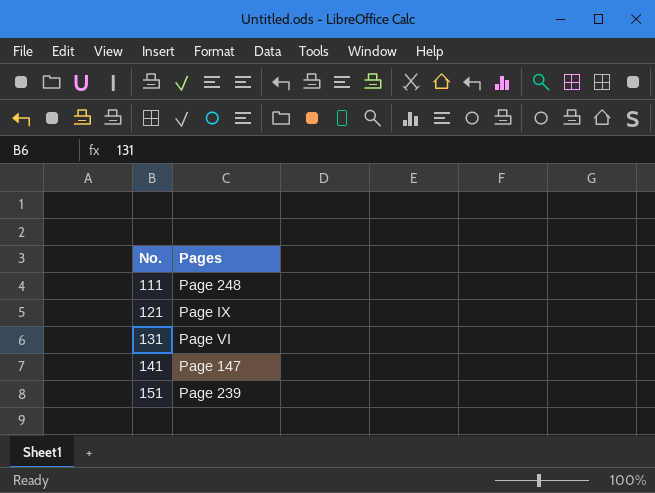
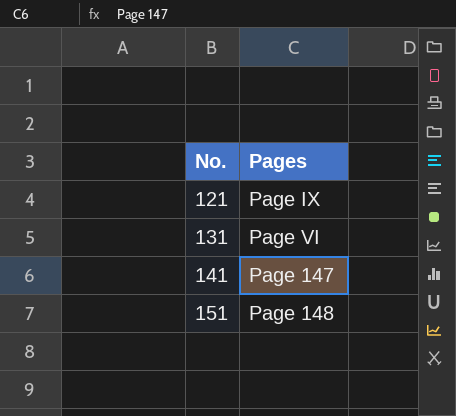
row 111: Page 248 -> none
151 | Pages: Page 239 -> Page 148

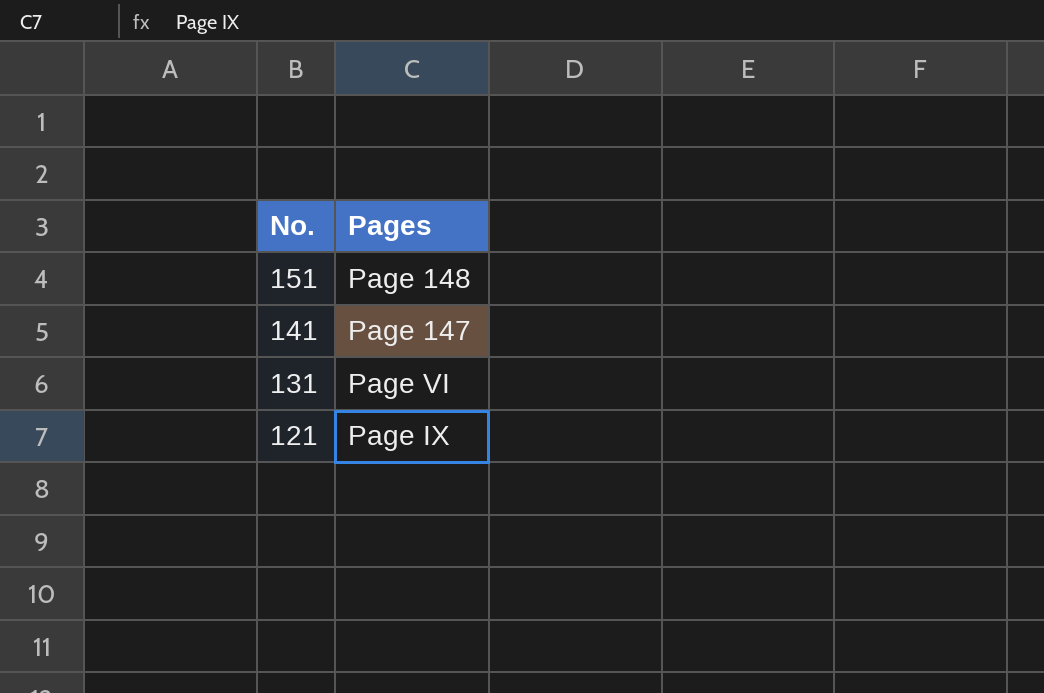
row order: No. ascending -> No. descending

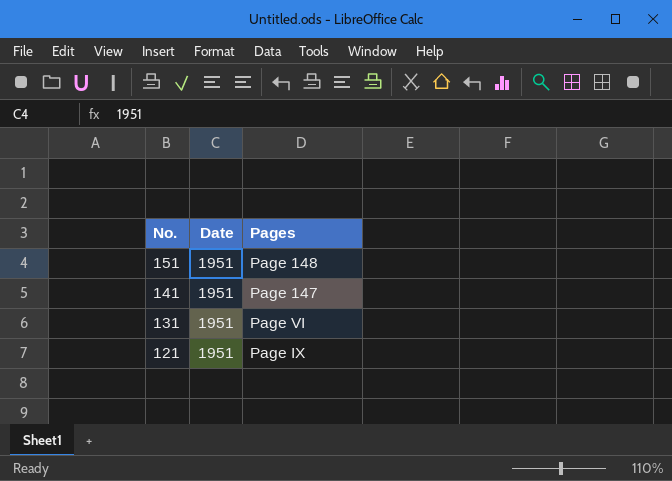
column Date | position: none -> 2

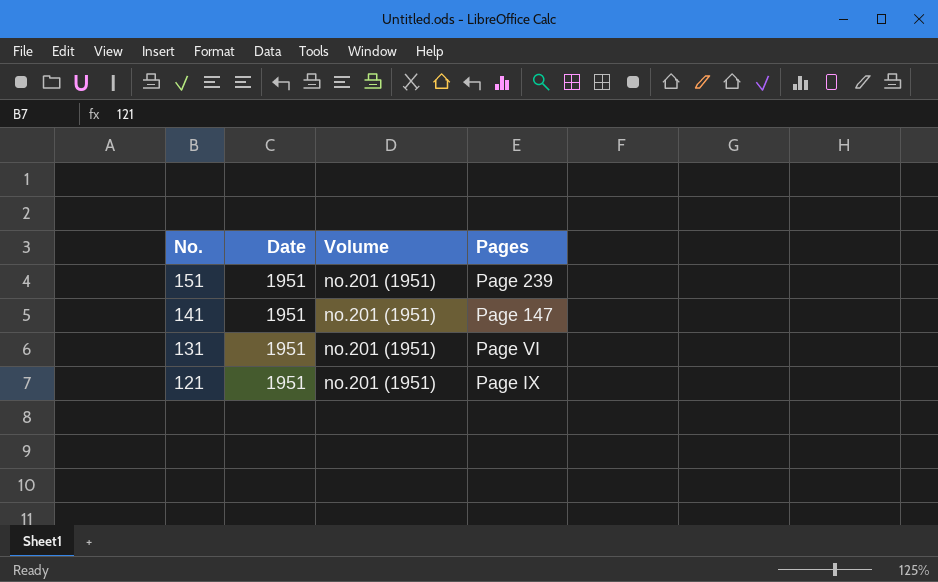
column Volume | position: none -> 3
151 | Pages: Page 148 -> Page 239

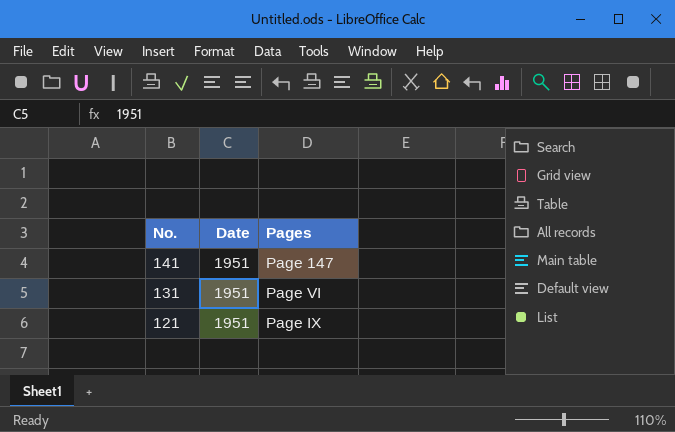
column Volume | position: 3 -> none
row 151: 1951 | no.201 (1951) | Page 239 -> none

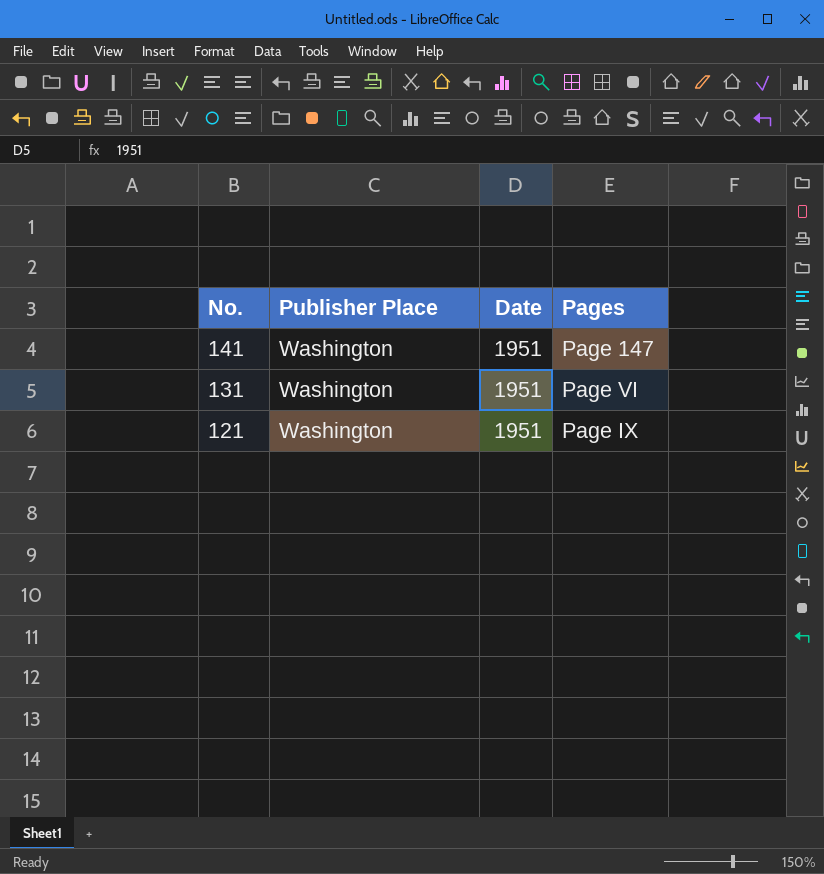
column Publisher Place | position: none -> 2

